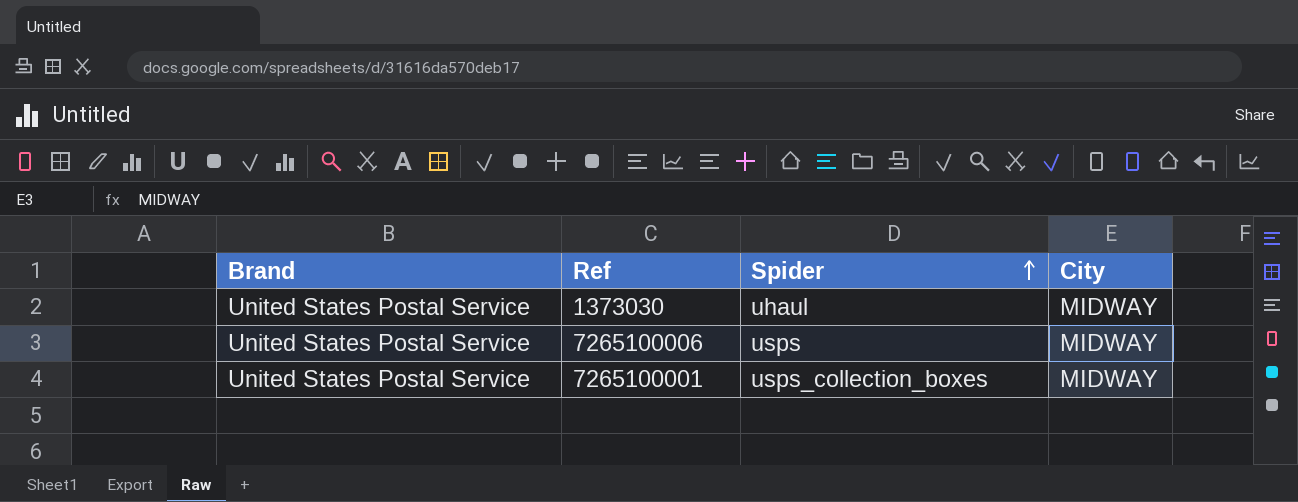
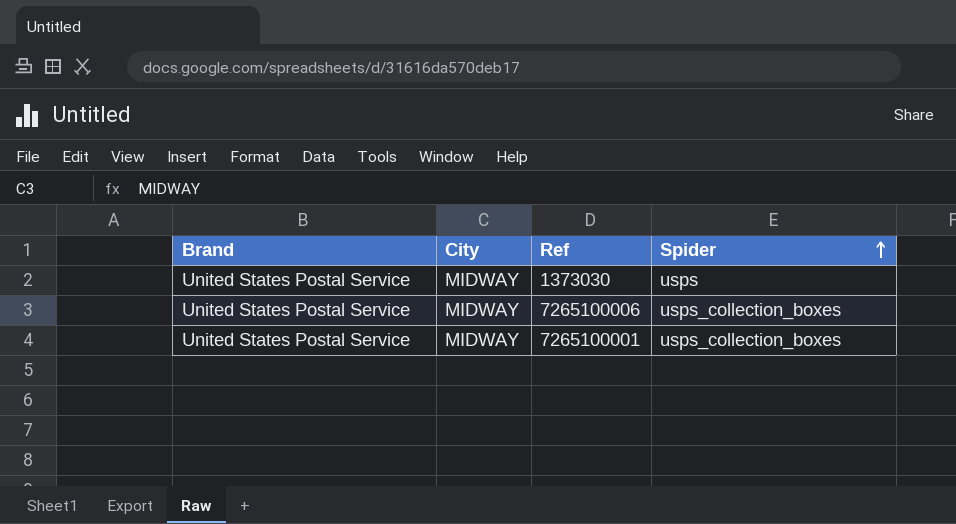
column City | position: 4 -> 2
1373030 | Spider: uhaul -> usps
7265100006 | Spider: usps -> usps_collection_boxes

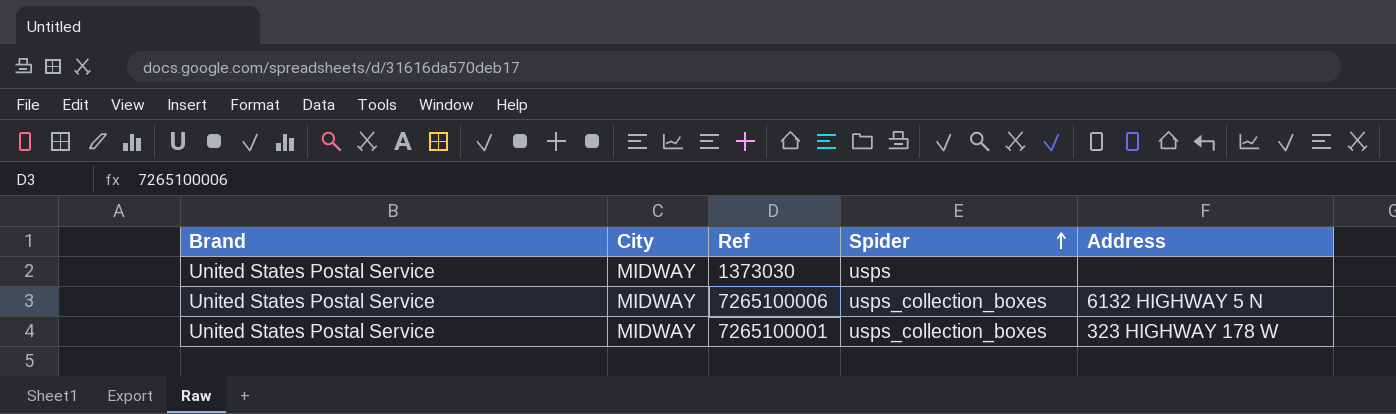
column Address | position: none -> 5

